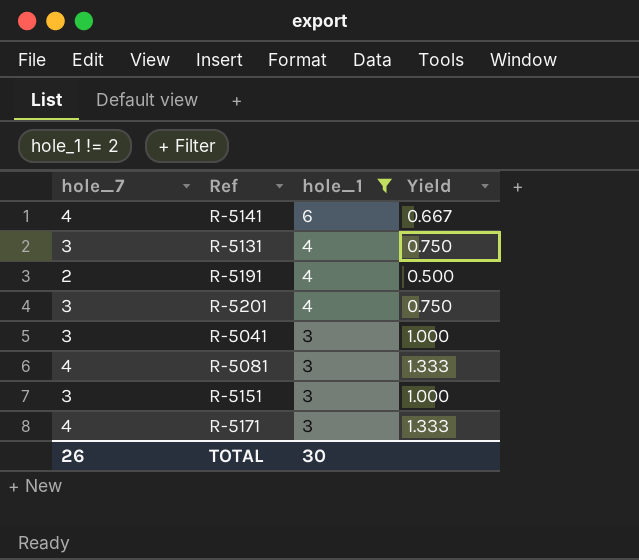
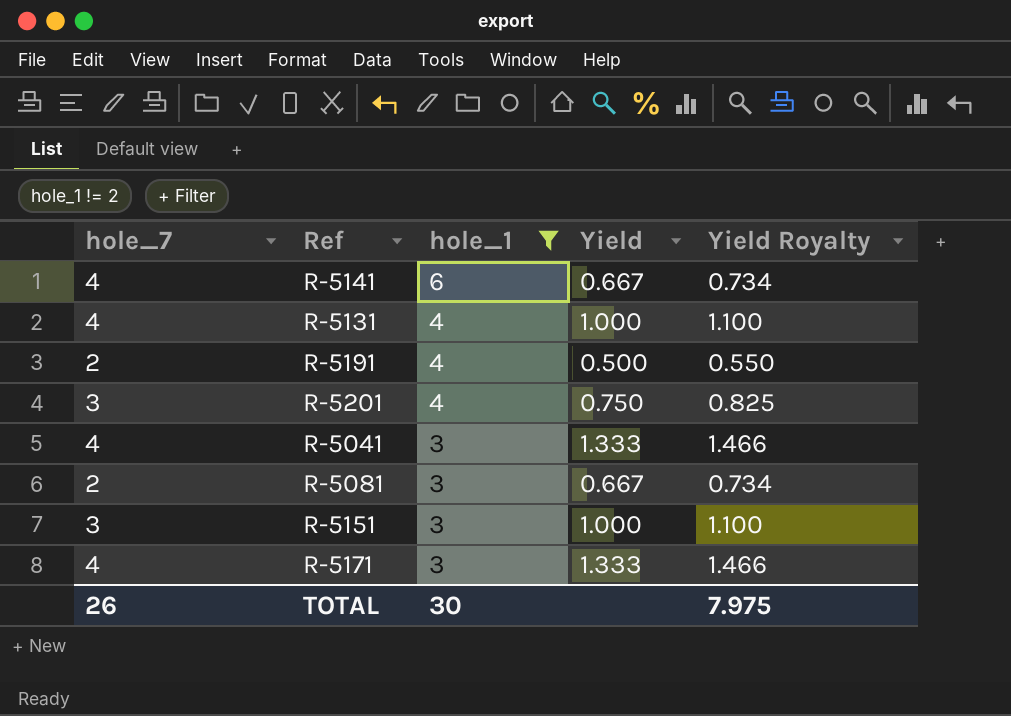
column Yield Royalty | formula: none -> [Yield] * 1.1
R-5131 | hole_7: 3 -> 4
R-5131 | Yield: 0.750 -> 1.000
R-5041 | hole_7: 3 -> 4
R-5041 | Yield: 1.000 -> 1.333
R-5081 | hole_7: 4 -> 2
R-5081 | Yield: 1.333 -> 0.667

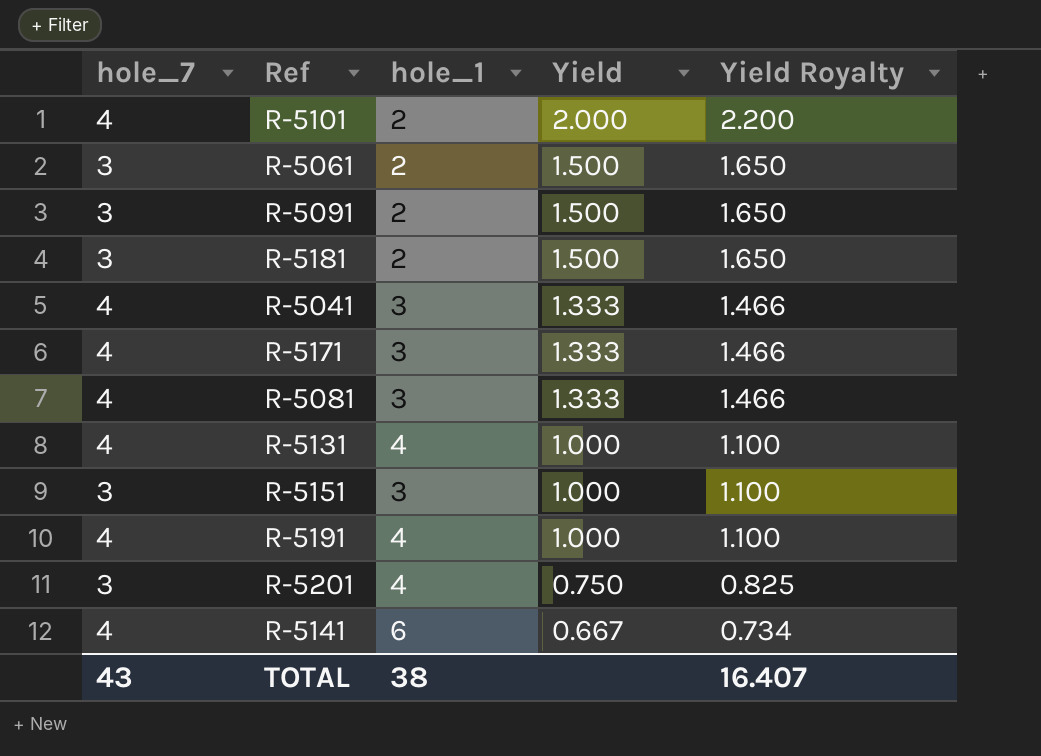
filter: hole_1 != 2 -> none
row order: hole_1 descending -> Yield descending
R-5081 | hole_7: 2 -> 4
R-5081 | Yield: 0.667 -> 1.333
R-5081 | Yield Royalty: 0.734 -> 1.466
R-5191 | hole_7: 2 -> 4
R-5191 | Yield: 0.500 -> 1.000
R-5191 | Yield Royalty: 0.550 -> 1.100
TOTAL | hole_7: 26 -> 43
TOTAL | hole_1: 30 -> 38
TOTAL | Yield Royalty: 7.975 -> 16.407

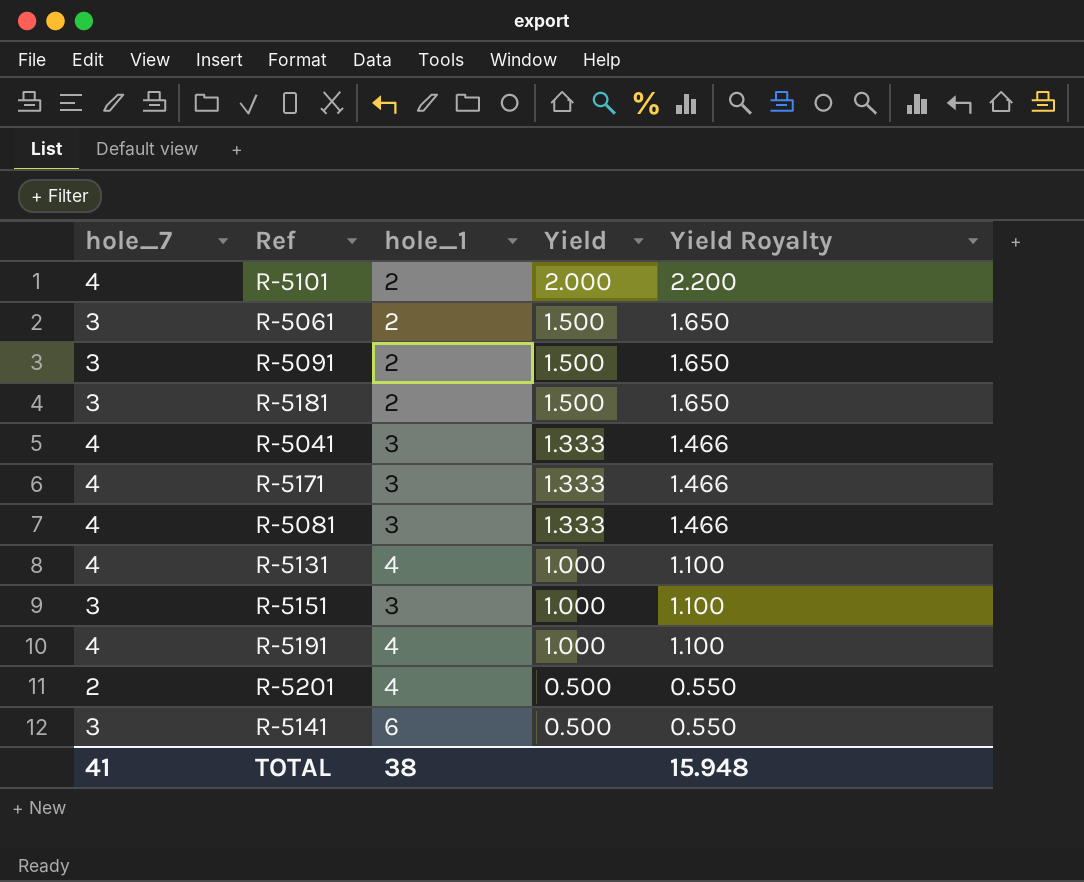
R-5201 | hole_7: 3 -> 2
R-5201 | Yield: 0.750 -> 0.500
R-5201 | Yield Royalty: 0.825 -> 0.550
R-5141 | hole_7: 4 -> 3
R-5141 | Yield: 0.667 -> 0.500
R-5141 | Yield Royalty: 0.734 -> 0.550
TOTAL | hole_7: 43 -> 41
TOTAL | Yield Royalty: 16.407 -> 15.948

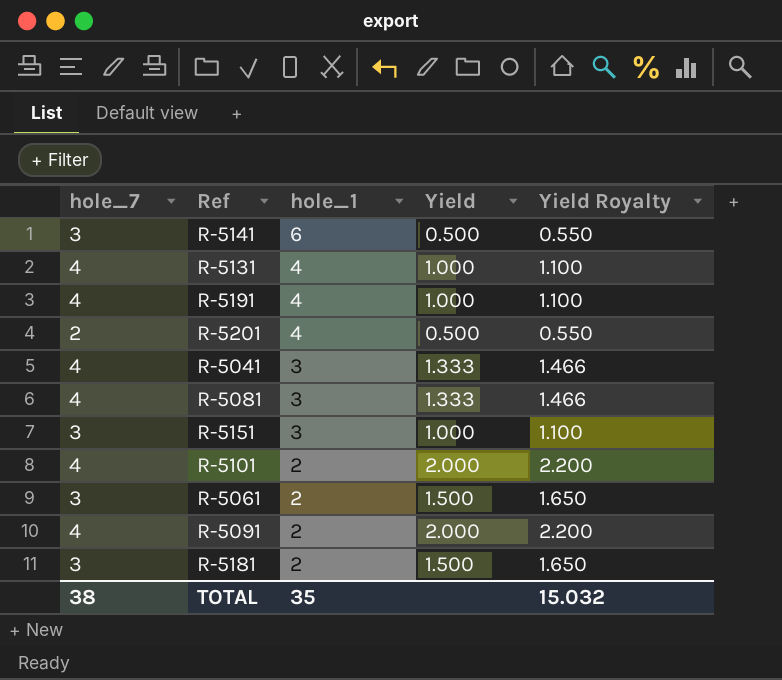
row order: Yield descending -> hole_1 descending
row R-5171: 4 | 3 | 1.333 | 1.466 -> none
R-5091 | hole_7: 3 -> 4
R-5091 | Yield: 1.500 -> 2.000
R-5091 | Yield Royalty: 1.650 -> 2.200
TOTAL | hole_7: 41 -> 38
TOTAL | hole_1: 38 -> 35
TOTAL | Yield Royalty: 15.948 -> 15.032

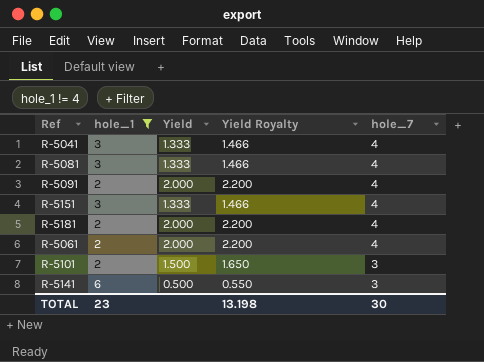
filter: none -> hole_1 != 4
row order: hole_1 descending -> hole_7 descending
column hole_7 | position: 1 -> 5
R-5151 | Yield: 1.000 -> 1.333
R-5151 | Yield Royalty: 1.100 -> 1.466
R-5151 | hole_7: 3 -> 4
R-5181 | Yield: 1.500 -> 2.000
R-5181 | Yield Royalty: 1.650 -> 2.200
R-5181 | hole_7: 3 -> 4
R-5061 | Yield: 1.500 -> 2.000
R-5061 | Yield Royalty: 1.650 -> 2.200
R-5061 | hole_7: 3 -> 4
R-5101 | Yield: 2.000 -> 1.500
R-5101 | Yield Royalty: 2.200 -> 1.650
R-5101 | hole_7: 4 -> 3
TOTAL | hole_1: 35 -> 23
TOTAL | Yield Royalty: 15.032 -> 13.198
TOTAL | hole_7: 38 -> 30

